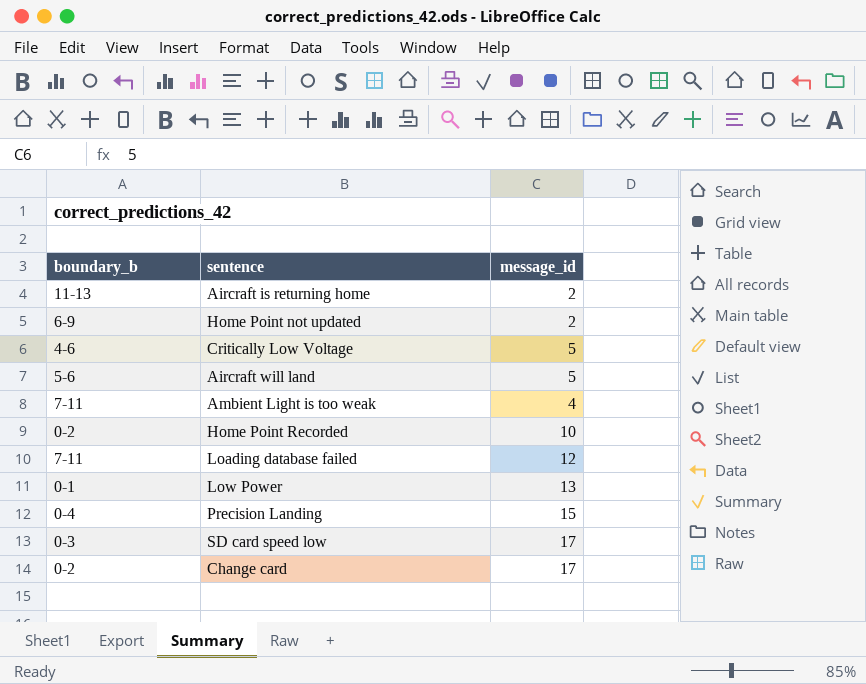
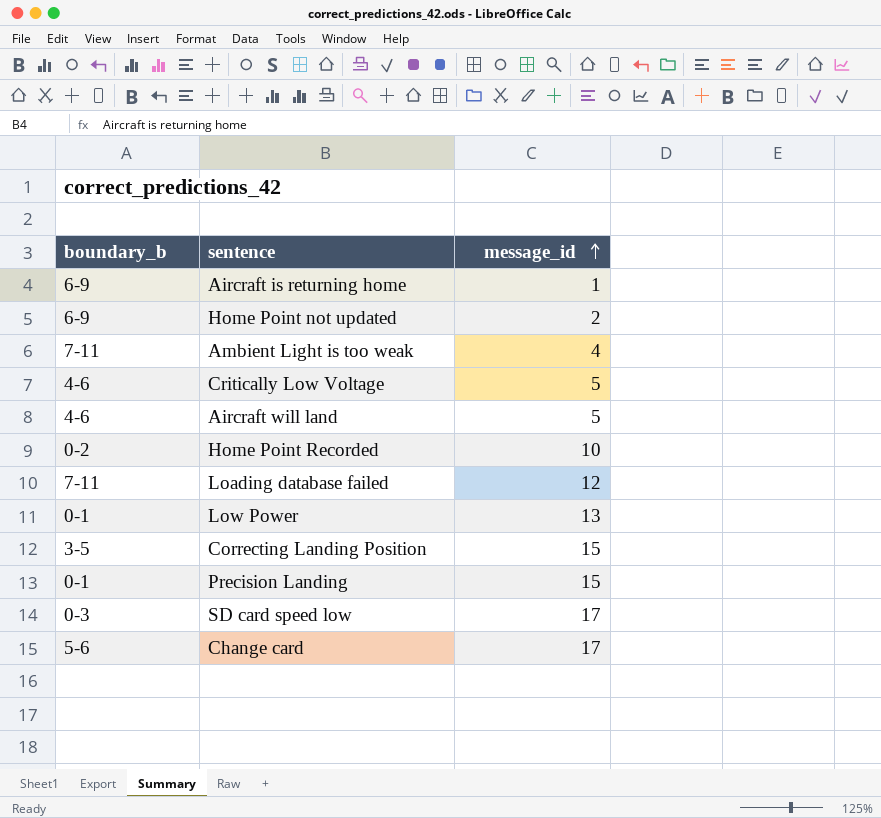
row order: none -> message_id ascending
Aircraft is returning home | boundary_b: 11-13 -> 6-9
Aircraft is returning home | message_id: 2 -> 1
Aircraft will land | boundary_b: 5-6 -> 4-6
row Correcting Landing Position: none -> 3-5 | 15
Precision Landing | boundary_b: 0-4 -> 0-1
Change card | boundary_b: 0-2 -> 5-6

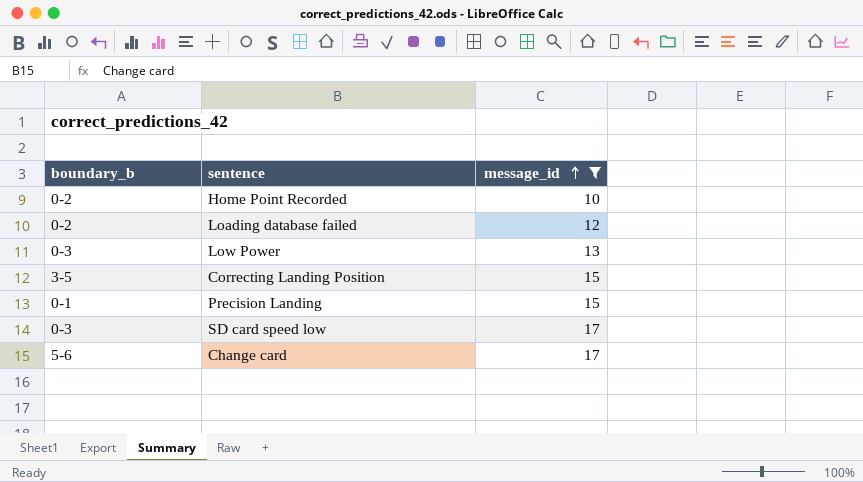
filter: none -> message_id >= 10
Loading database failed | boundary_b: 7-11 -> 0-2
Low Power | boundary_b: 0-1 -> 0-3

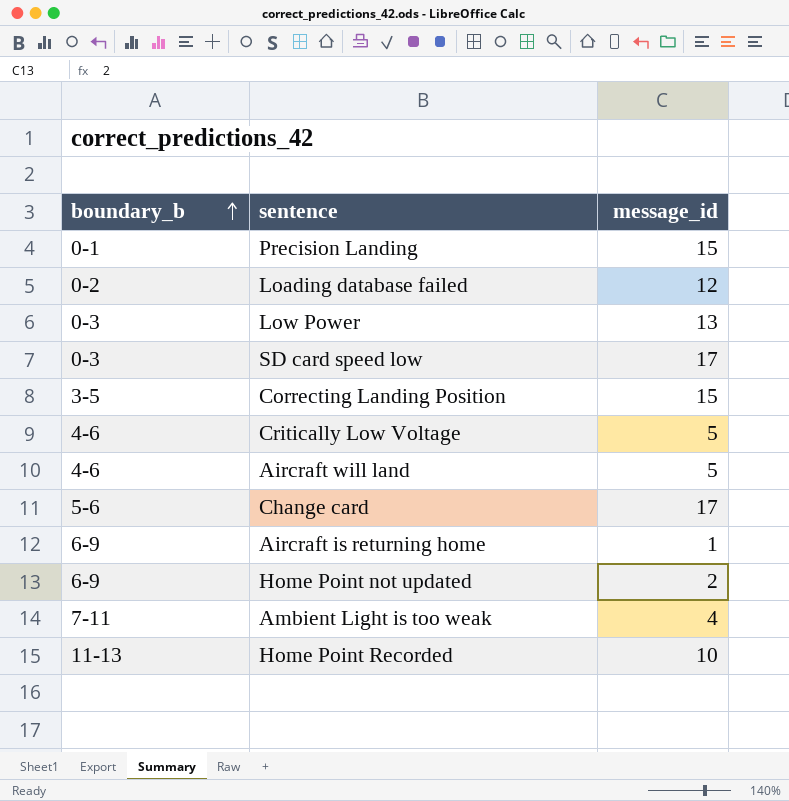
filter: message_id >= 10 -> none
row order: message_id ascending -> boundary_b ascending
Home Point Recorded | boundary_b: 0-2 -> 11-13

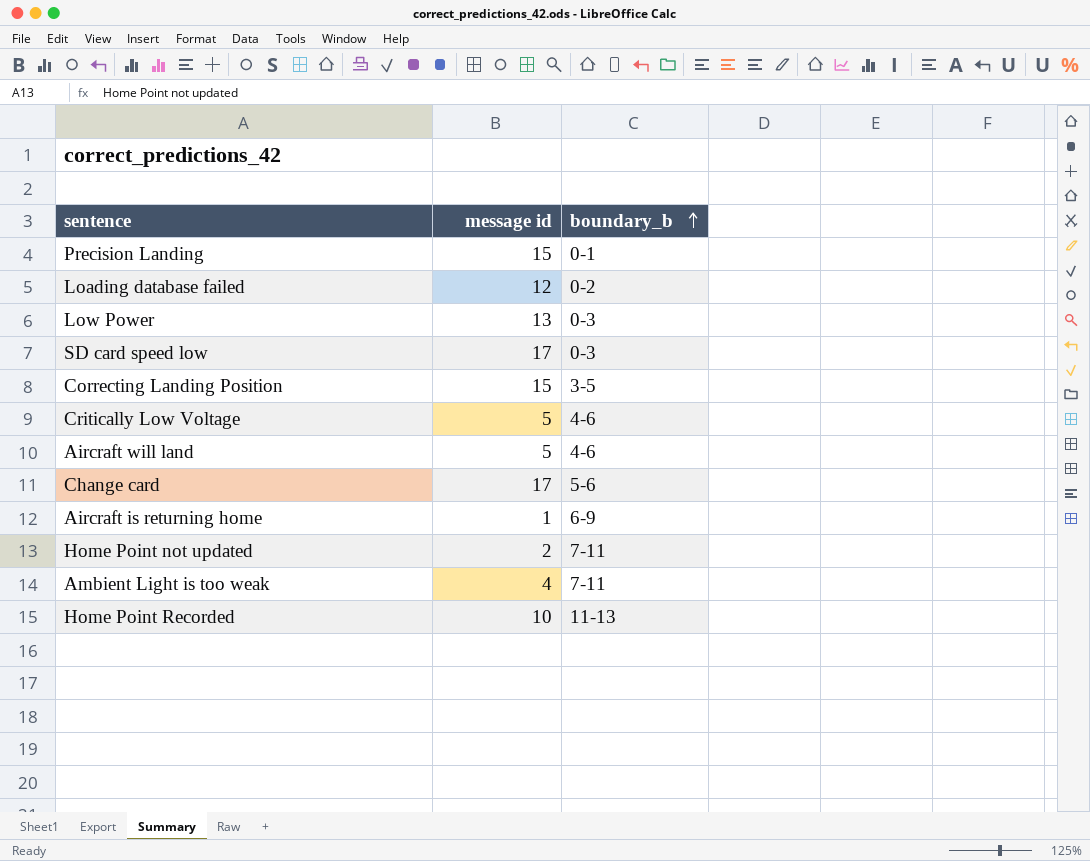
column name: message_id -> message id
column boundary_b | position: 1 -> 3
Home Point not updated | boundary_b: 6-9 -> 7-11

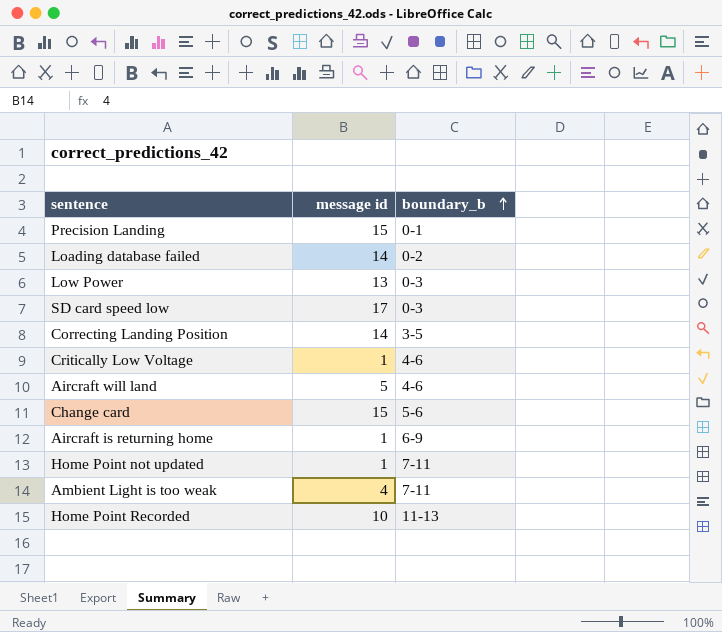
Loading database failed | message id: 12 -> 14
Correcting Landing Position | message id: 15 -> 14
Critically Low Voltage | message id: 5 -> 1
Change card | message id: 17 -> 15
Home Point not updated | message id: 2 -> 1

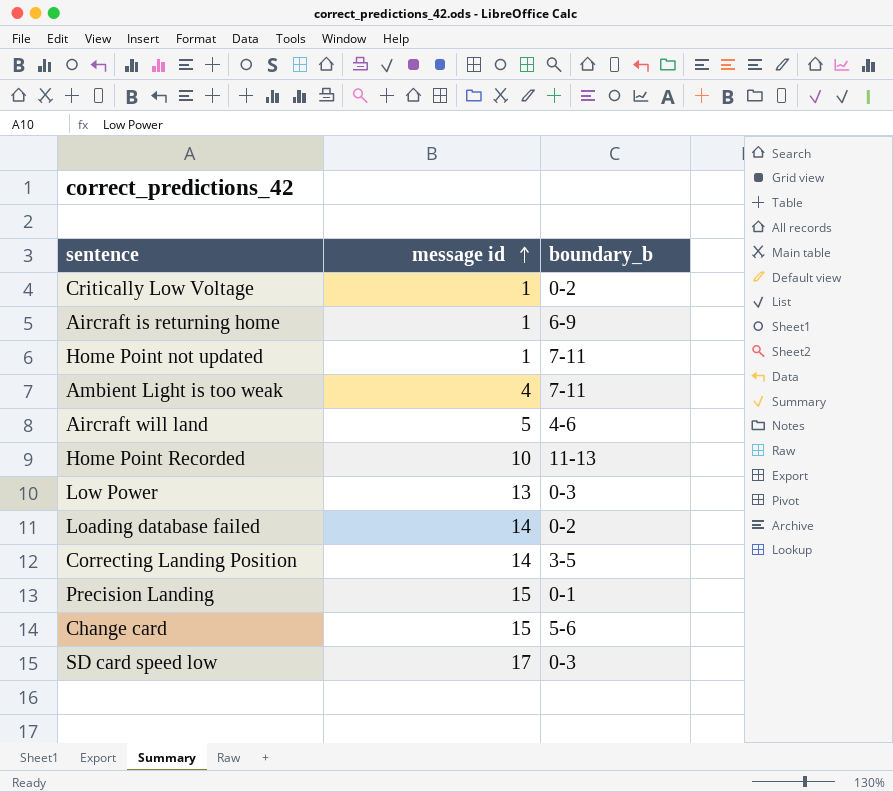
row order: boundary_b ascending -> message id ascending
Critically Low Voltage | boundary_b: 4-6 -> 0-2

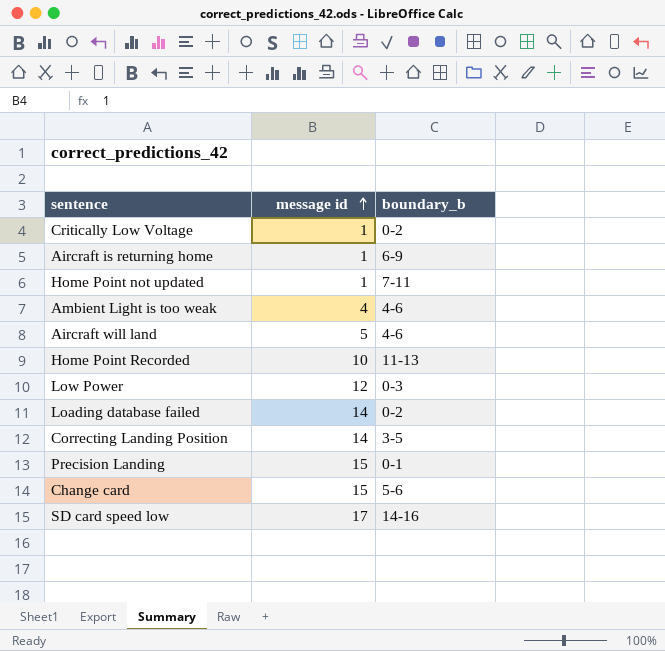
Ambient Light is too weak | boundary_b: 7-11 -> 4-6
Low Power | message id: 13 -> 12
SD card speed low | boundary_b: 0-3 -> 14-16

